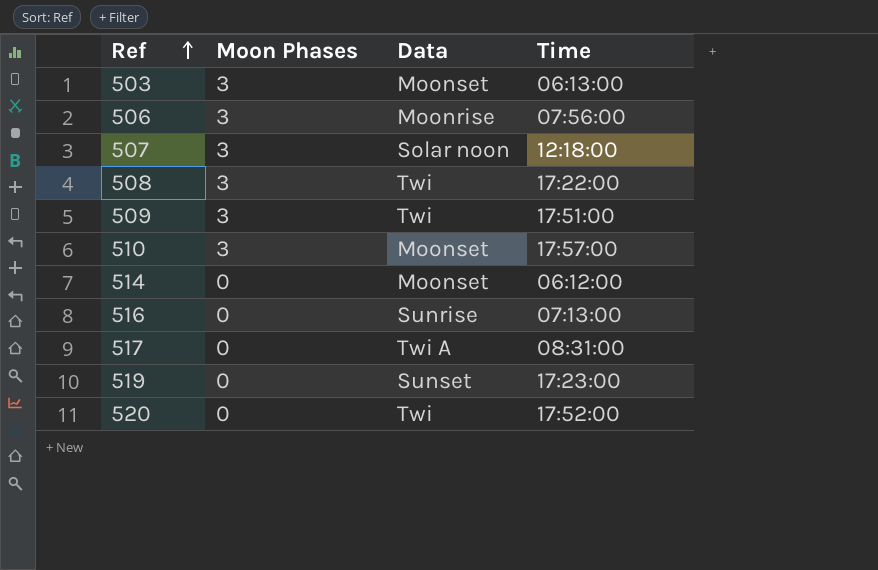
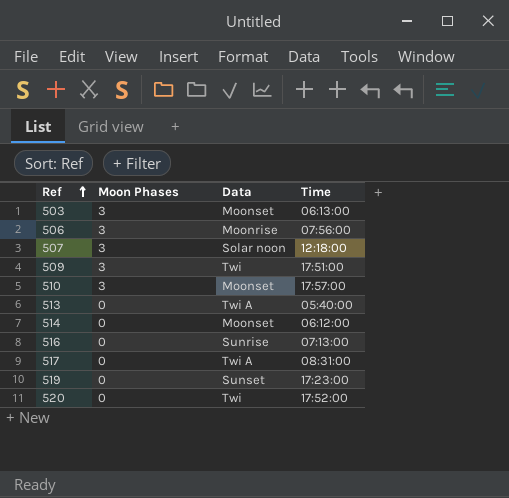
row 508: 3 | Twi | 17:22:00 -> none
row 513: none -> 0 | Twi A | 05:40:00

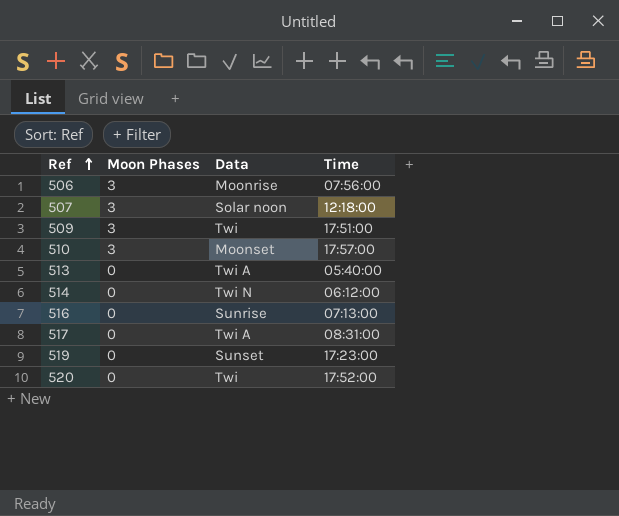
row 503: 3 | Moonset | 06:13:00 -> none
514 | Data: Moonset -> Twi N

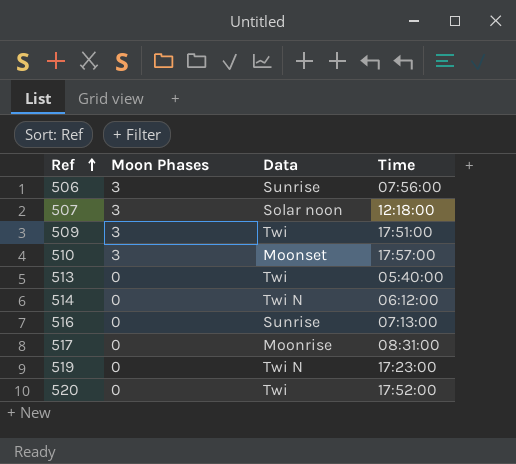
506 | Data: Moonrise -> Sunrise
513 | Data: Twi A -> Twi
517 | Data: Twi A -> Moonrise
519 | Data: Sunset -> Twi N

